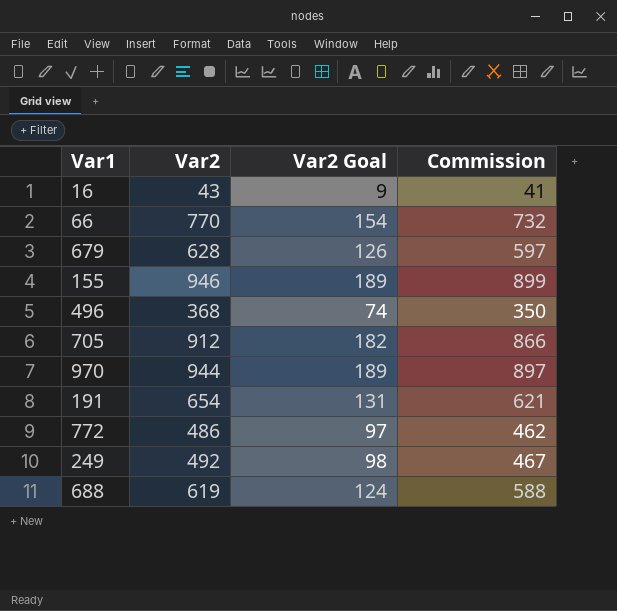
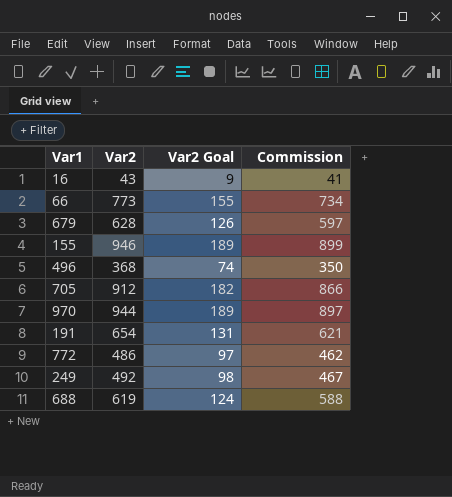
66 | Var2: 770 -> 773
66 | Var2 Goal: 154 -> 155
66 | Commission: 732 -> 734

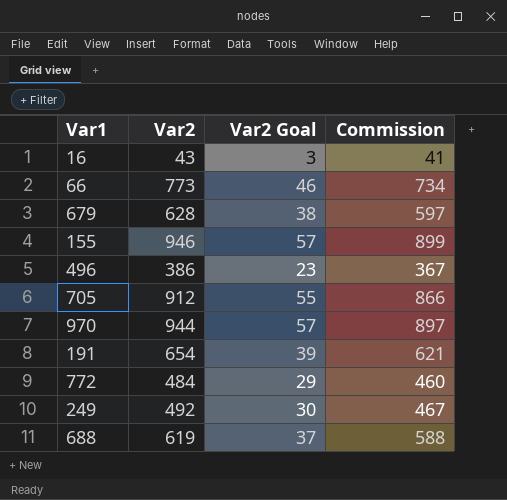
column Var2 Goal | formula: [Var2] * 0.2 -> [Var2] * 0.06
496 | Var2: 368 -> 386
496 | Commission: 350 -> 367
772 | Var2: 486 -> 484
772 | Commission: 462 -> 460

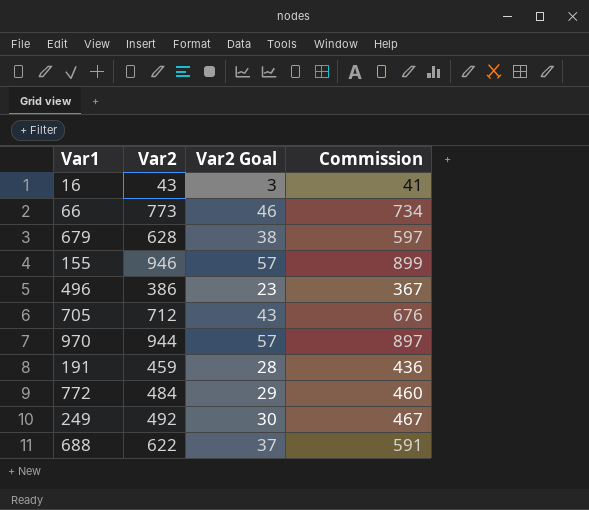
705 | Var2: 912 -> 712
705 | Var2 Goal: 55 -> 43
705 | Commission: 866 -> 676
191 | Var2: 654 -> 459
191 | Var2 Goal: 39 -> 28
191 | Commission: 621 -> 436
688 | Var2: 619 -> 622
688 | Commission: 588 -> 591

